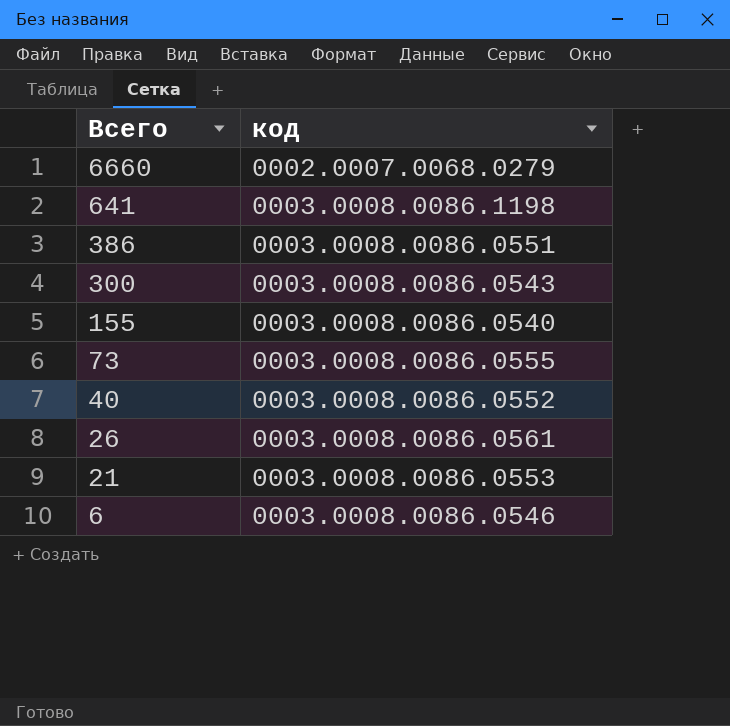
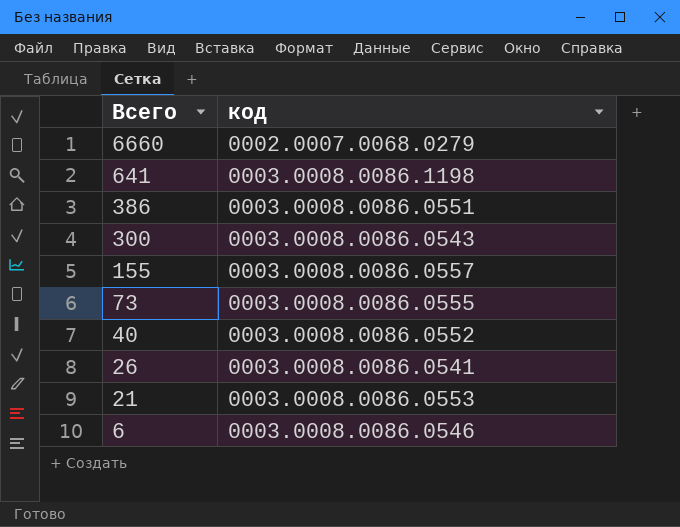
155 | код: 0003.0008.0086.0540 -> 0003.0008.0086.0557
26 | код: 0003.0008.0086.0561 -> 0003.0008.0086.0541

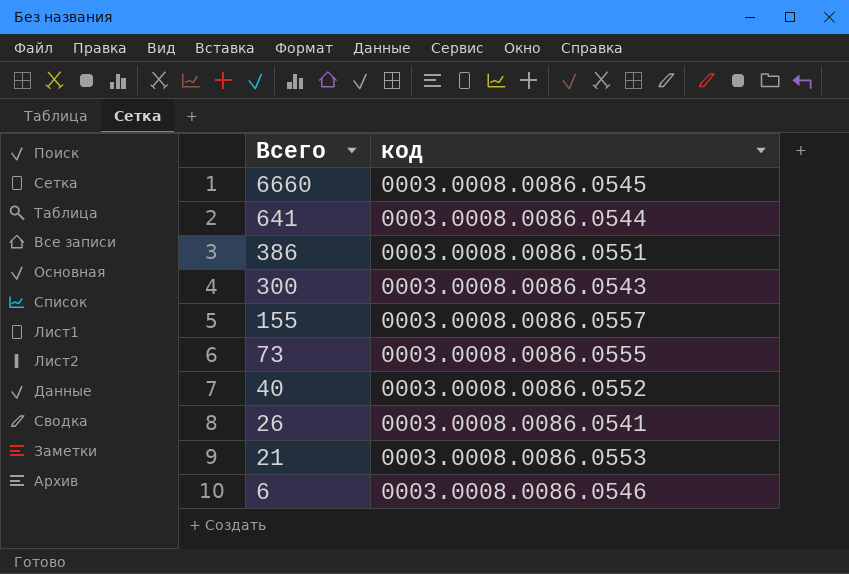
6660 | код: 0002.0007.0068.0279 -> 0003.0008.0086.0545
641 | код: 0003.0008.0086.1198 -> 0003.0008.0086.0544

